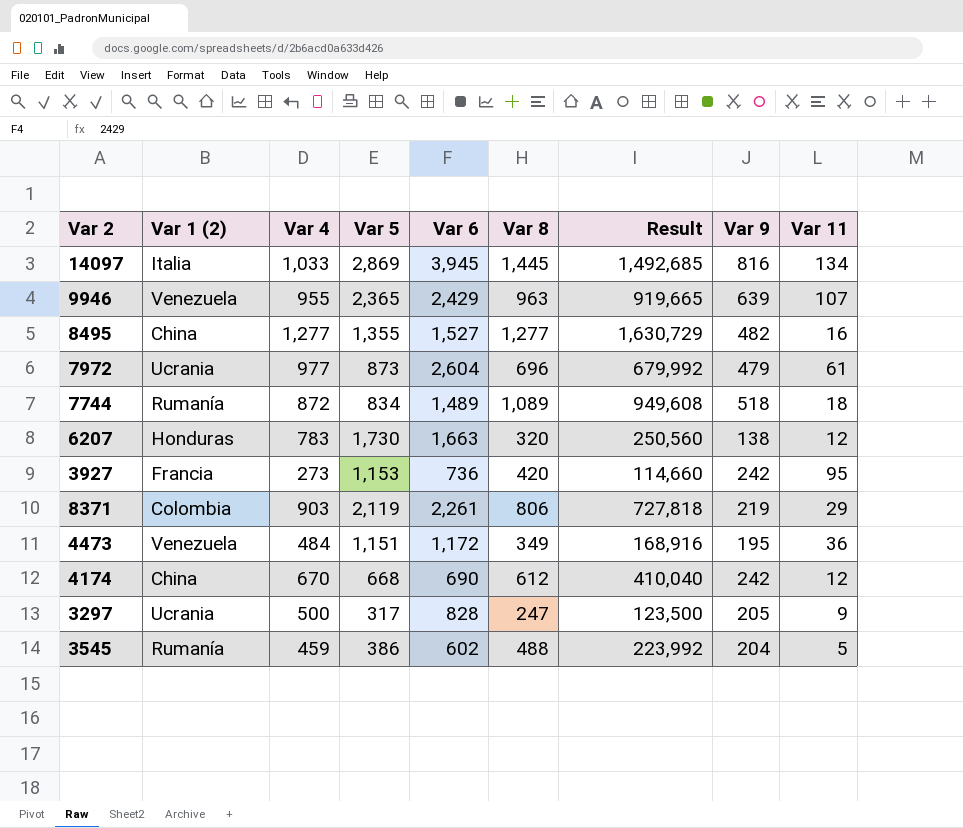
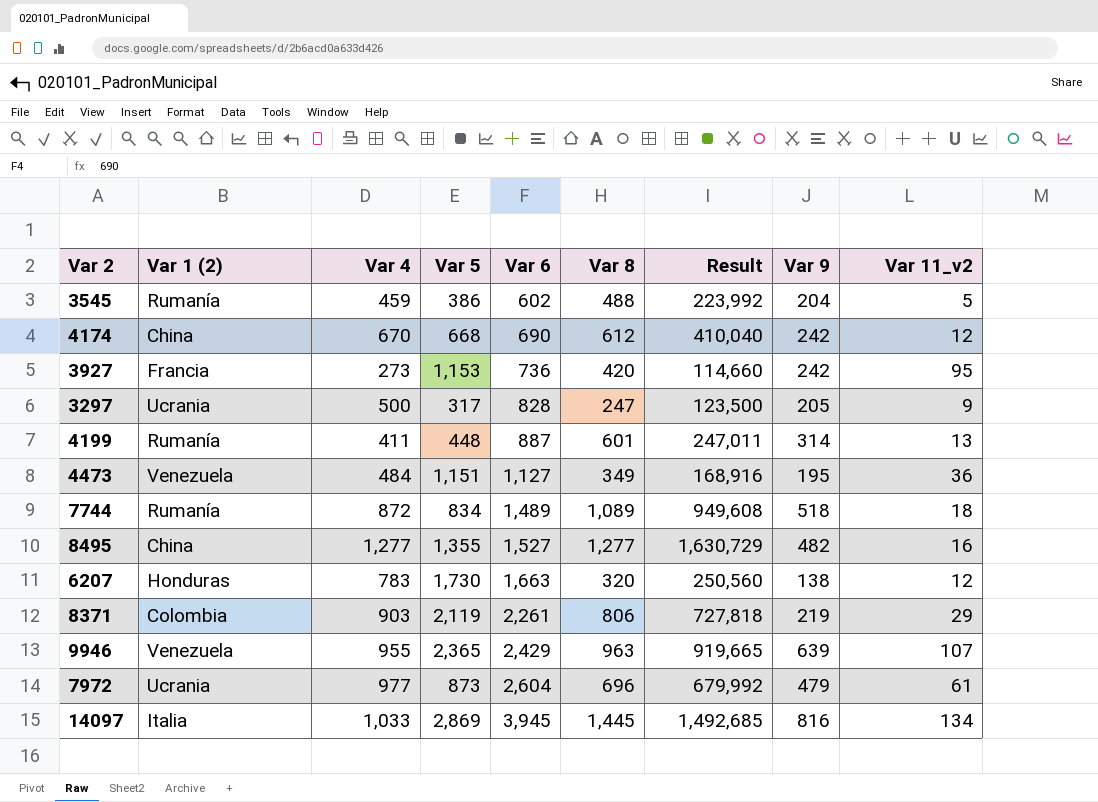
row order: none -> Var 6 ascending
column name: Var 11 -> Var 11_v2
row 4199: none -> Rumanía | 411 | 448 | 887 | 601 | 247,011 | 314 | 13
4473 | Var 6: 1,172 -> 1,127

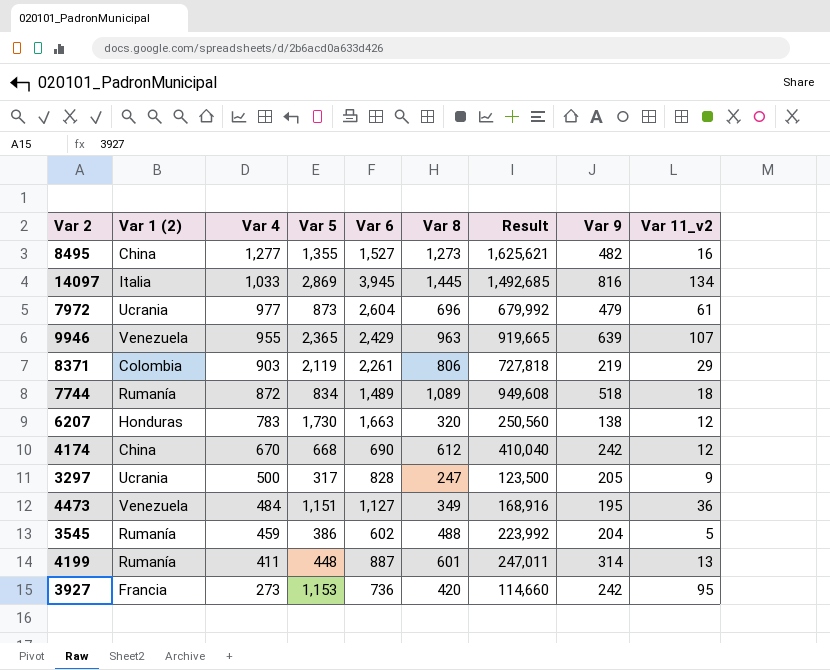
row order: Var 6 ascending -> Var 4 descending
8495 | Var 8: 1,277 -> 1,273
8495 | Result: 1,630,729 -> 1,625,621

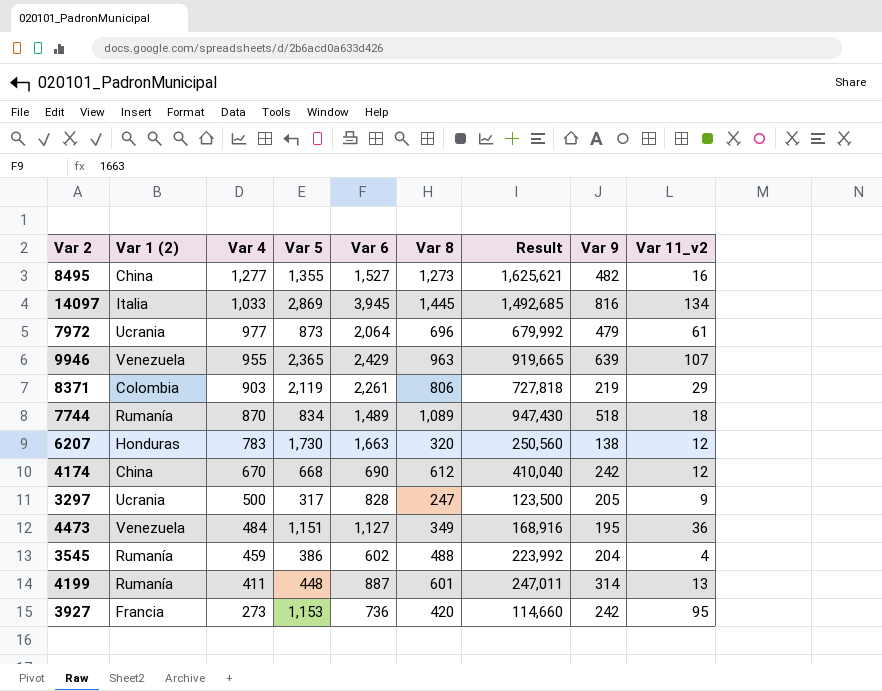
7972 | Var 6: 2,604 -> 2,064
7744 | Var 4: 872 -> 870
7744 | Result: 949,608 -> 947,430
3545 | Var 11_v2: 5 -> 4

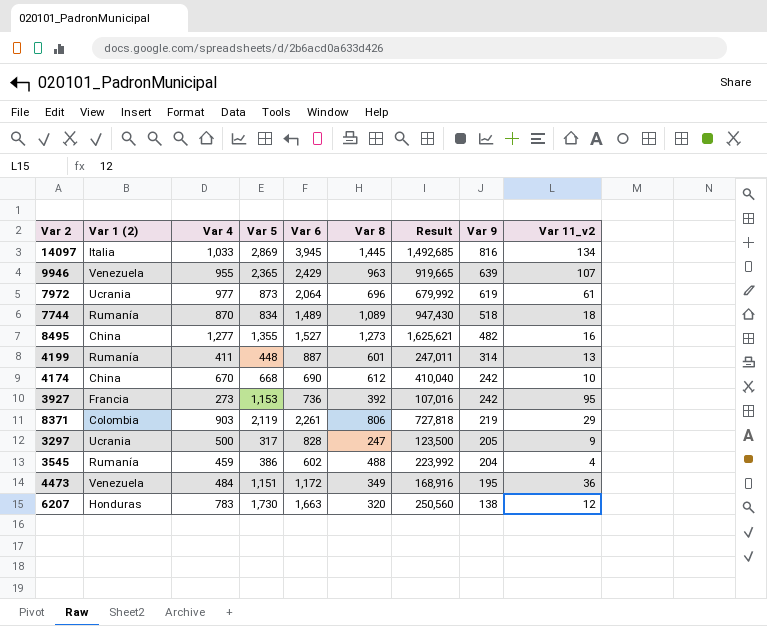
row order: Var 4 descending -> Var 9 descending
7972 | Var 9: 479 -> 619
4174 | Var 11_v2: 12 -> 10
3927 | Var 8: 420 -> 392
3927 | Result: 114,660 -> 107,016
4473 | Var 6: 1,127 -> 1,172

